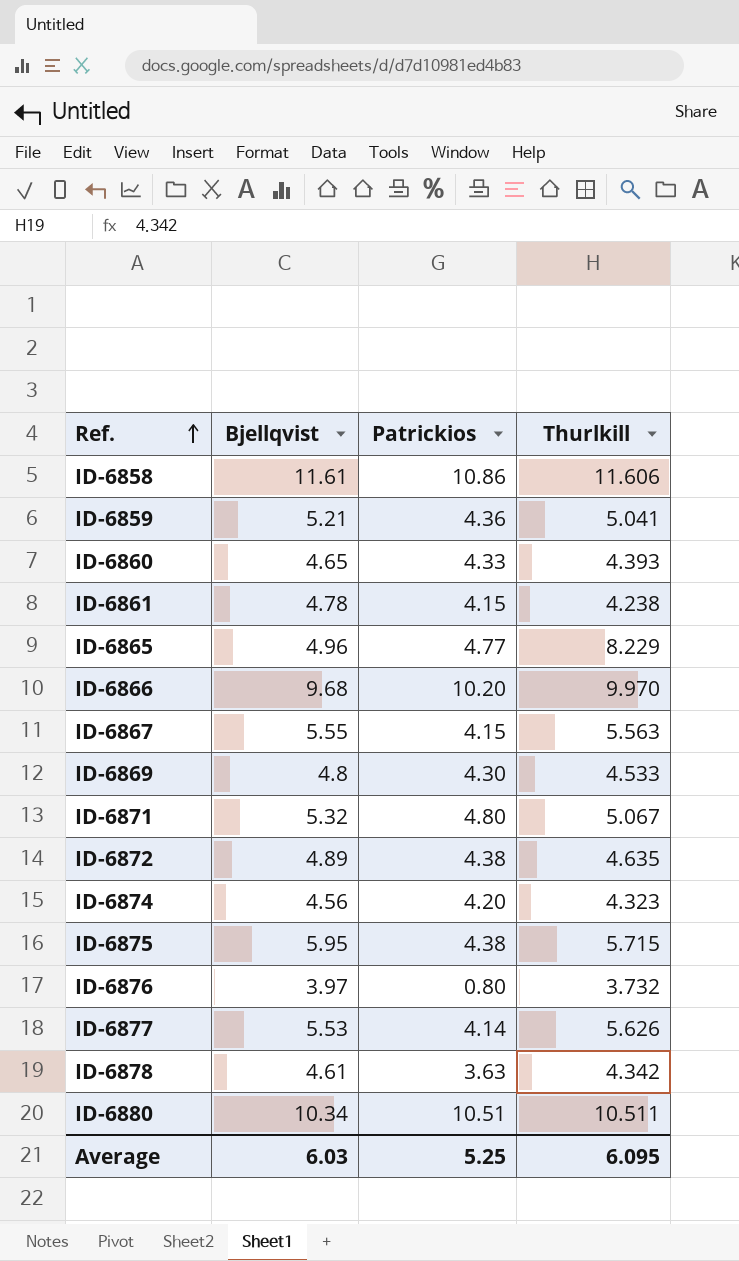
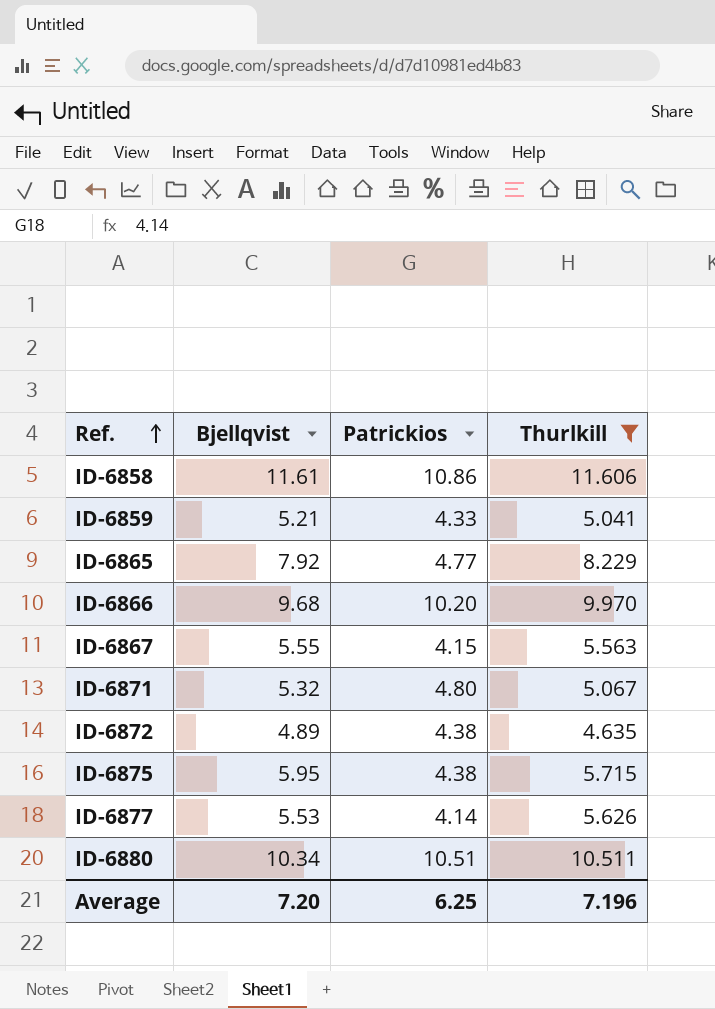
filter: none -> Thurlkill >= 4.635
ID-6859 | Patrickios: 4.36 -> 4.33
ID-6865 | Bjellqvist: 4.96 -> 7.92
Average | Bjellqvist: 6.03 -> 7.20
Average | Patrickios: 5.25 -> 6.25
Average | Thurlkill: 6.095 -> 7.196

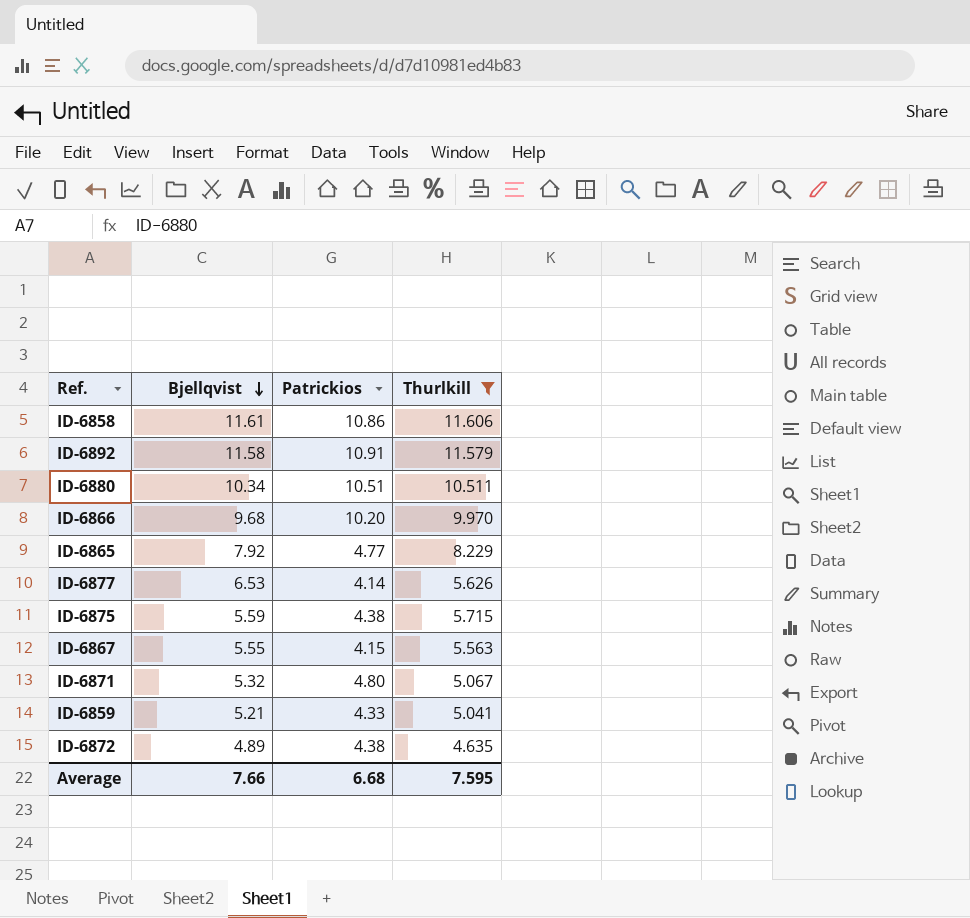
row order: Ref. ascending -> Bjellqvist descending
row ID-6892: none -> 11.58 | 10.91 | 11.579
ID-6877 | Bjellqvist: 5.53 -> 6.53
ID-6875 | Bjellqvist: 5.95 -> 5.59
Average | Bjellqvist: 7.20 -> 7.66
Average | Patrickios: 6.25 -> 6.68
Average | Thurlkill: 7.196 -> 7.595

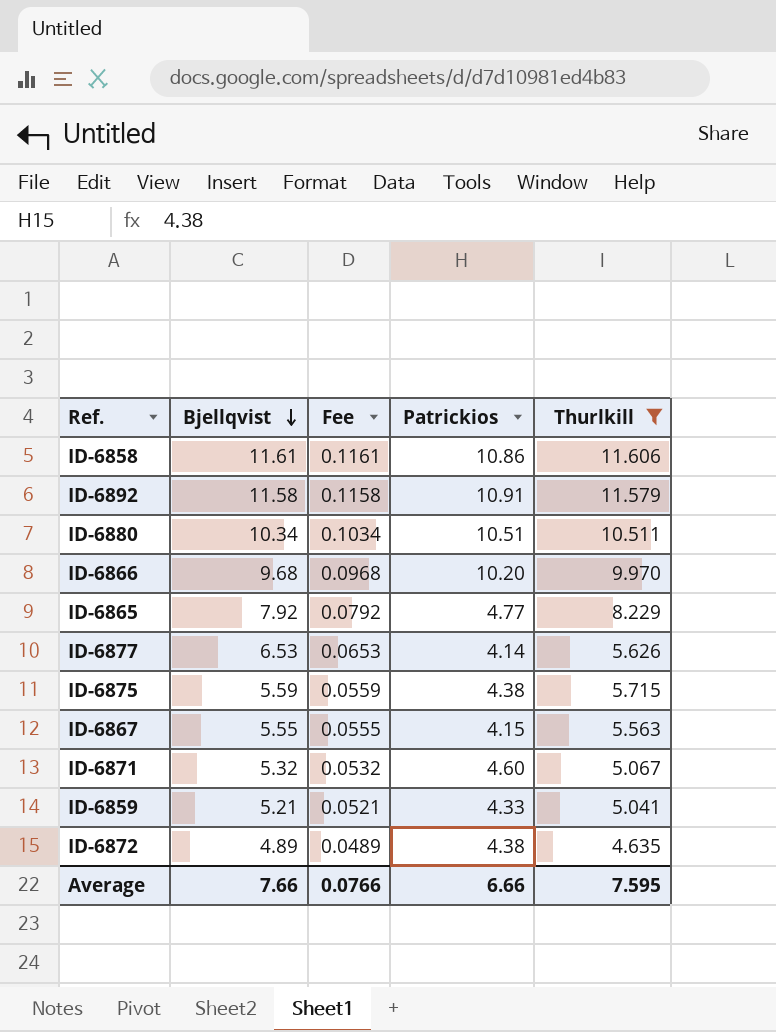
column Fee | formula: none -> [Bjellqvist] * 0.01
ID-6871 | Patrickios: 4.80 -> 4.60
Average | Patrickios: 6.68 -> 6.66

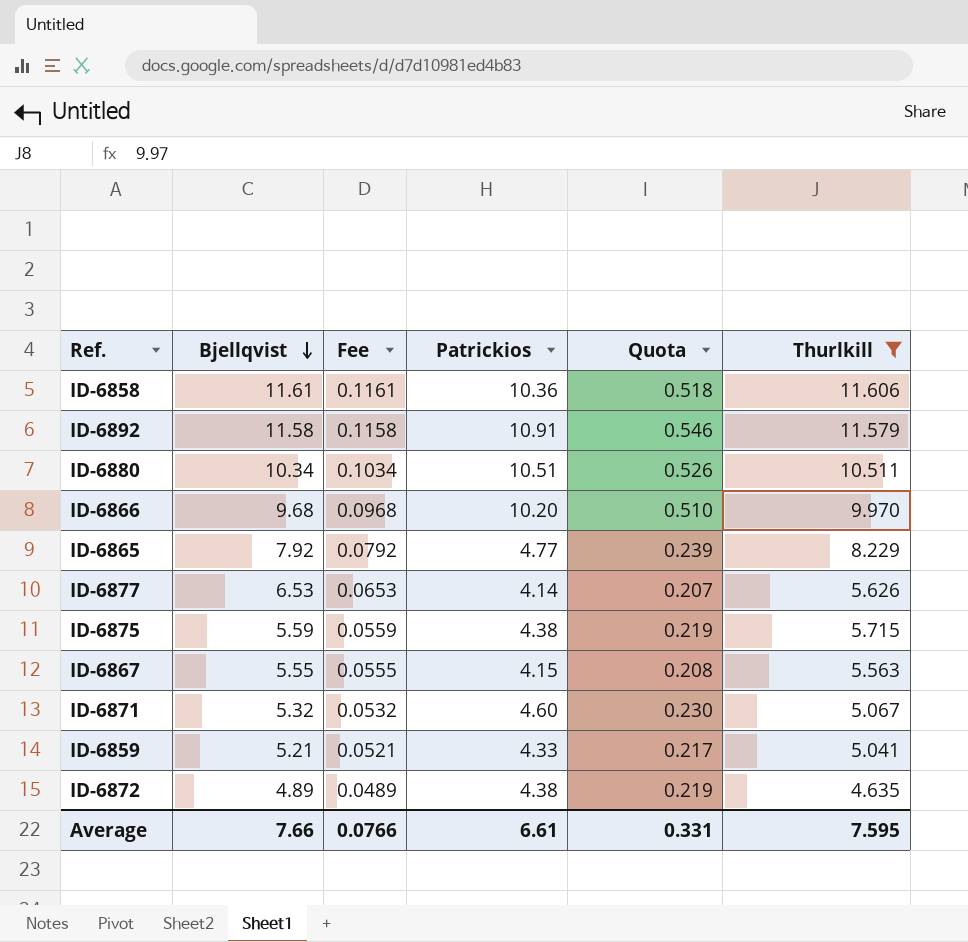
column Quota | formula: none -> [Patrickios] * 0.05
ID-6858 | Patrickios: 10.86 -> 10.36
Average | Patrickios: 6.66 -> 6.61

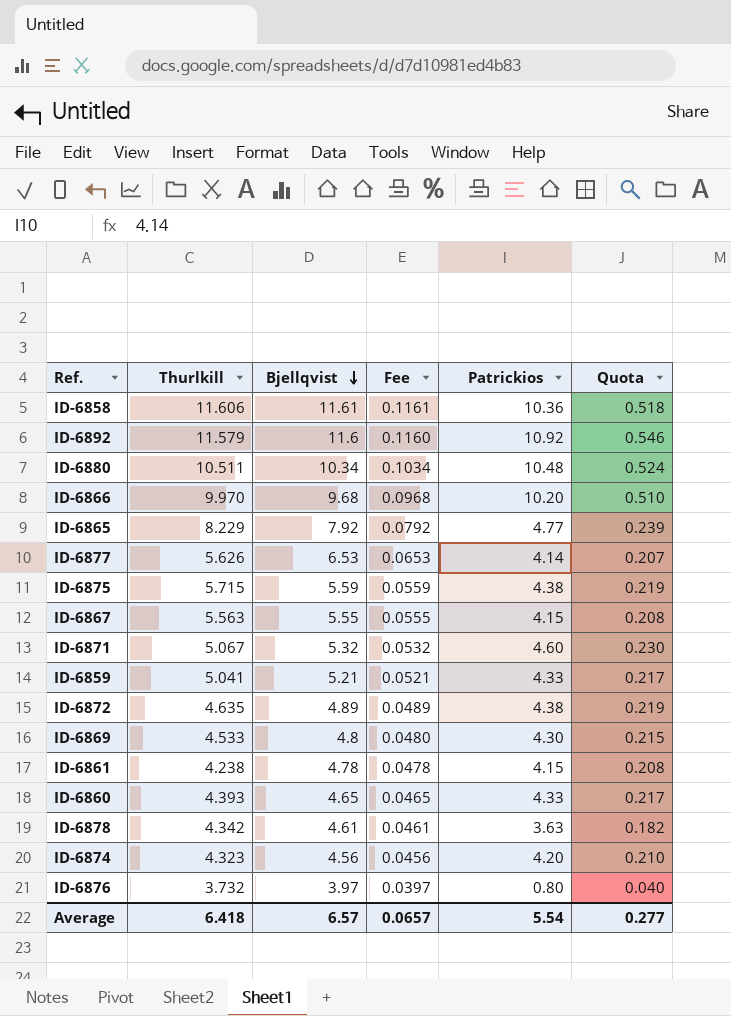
filter: Thurlkill >= 4.635 -> none
column Thurlkill | position: 6 -> 2
ID-6892 | Bjellqvist: 11.58 -> 11.6
ID-6892 | Fee: 0.1158 -> 0.1160
ID-6892 | Patrickios: 10.91 -> 10.92
ID-6880 | Patrickios: 10.51 -> 10.48
ID-6880 | Quota: 0.526 -> 0.524
Average | Thurlkill: 7.595 -> 6.418
Average | Bjellqvist: 7.66 -> 6.57
Average | Fee: 0.0766 -> 0.0657
Average | Patrickios: 6.61 -> 5.54
Average | Quota: 0.331 -> 0.277

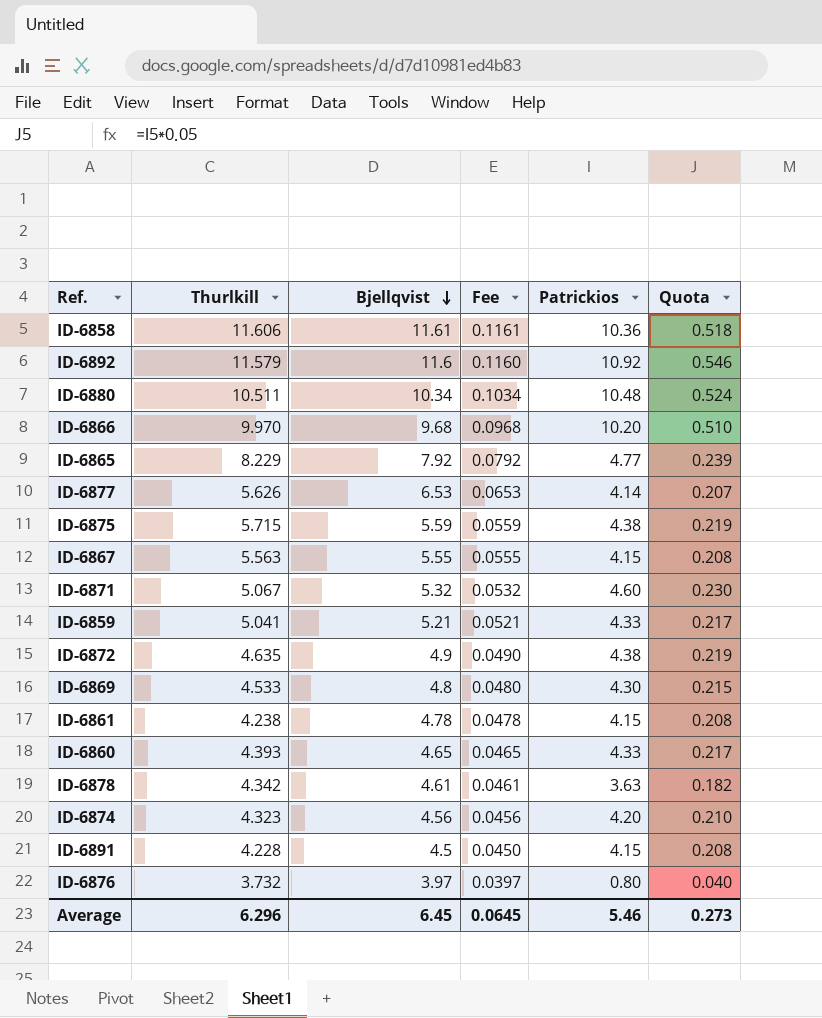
ID-6872 | Bjellqvist: 4.89 -> 4.9
ID-6872 | Fee: 0.0489 -> 0.0490
row ID-6891: none -> 4.228 | 4.5 | 0.0450 | 4.15 | 0.208
Average | Thurlkill: 6.418 -> 6.296
Average | Bjellqvist: 6.57 -> 6.45
Average | Fee: 0.0657 -> 0.0645
Average | Patrickios: 5.54 -> 5.46
Average | Quota: 0.277 -> 0.273

